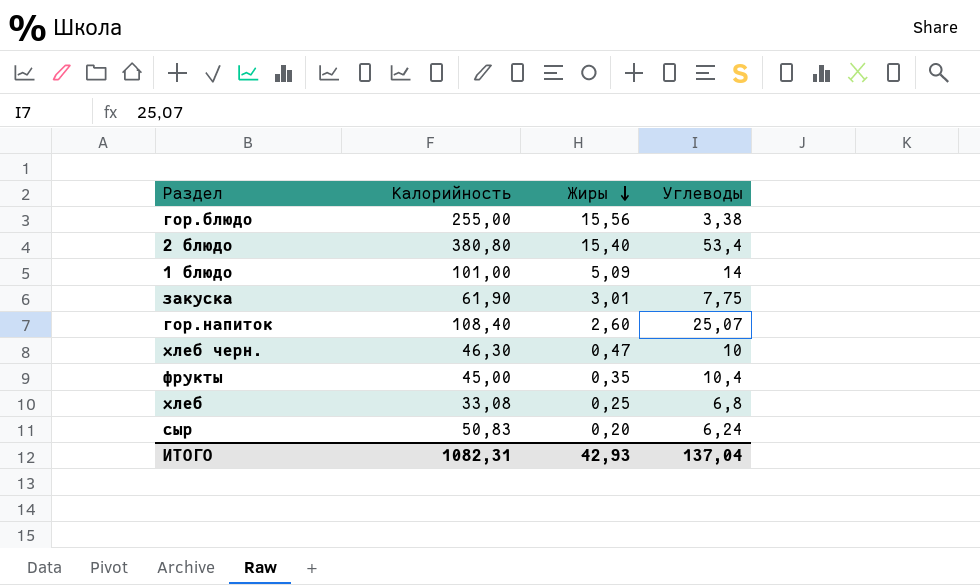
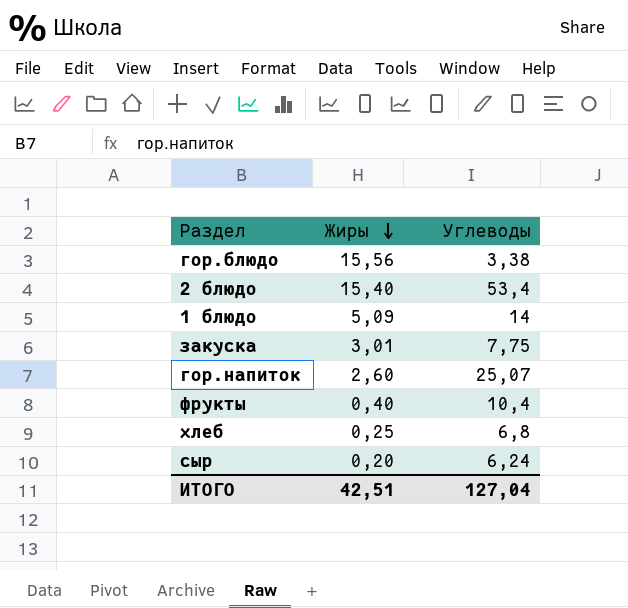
column Калорийность | position: 2 -> none
row хлеб черн.: 46,30 | 0,47 | 10 -> none
фрукты | Жиры: 0,35 -> 0,40
ИТОГО | Жиры: 42,93 -> 42,51
ИТОГО | Углеводы: 137,04 -> 127,04

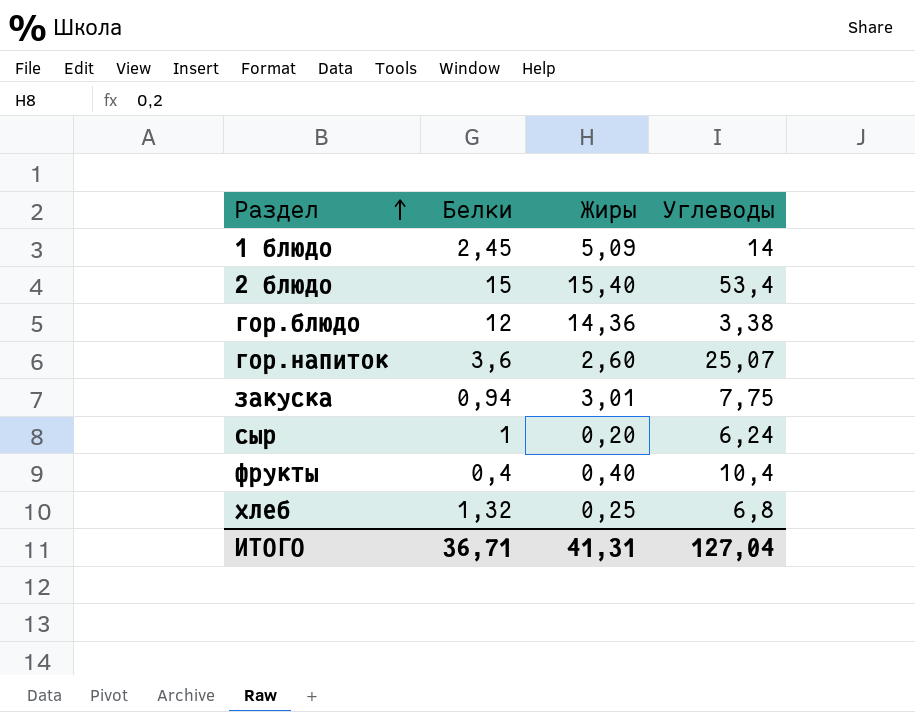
row order: Жиры descending -> Раздел ascending
column Белки | position: none -> 2
гор.блюдо | Жиры: 15,56 -> 14,36
ИТОГО | Жиры: 42,51 -> 41,31

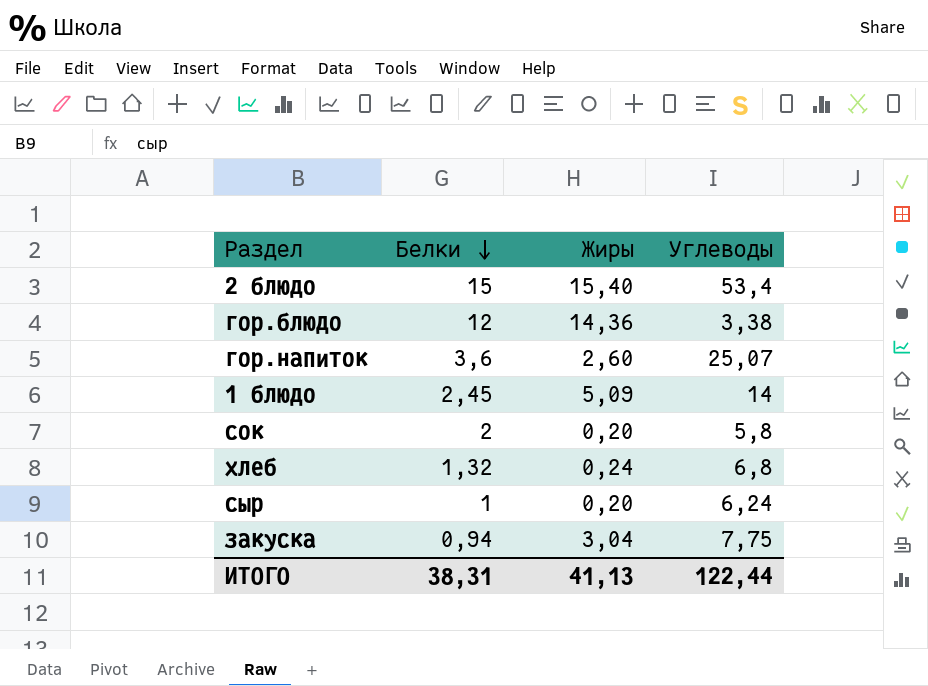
row order: Раздел ascending -> Белки descending
row фрукты: 0,4 | 0,40 | 10,4 -> none
row сок: none -> 2 | 0,20 | 5,8
хлеб | Жиры: 0,25 -> 0,24
закуска | Жиры: 3,01 -> 3,04
ИТОГО | Белки: 36,71 -> 38,31
ИТОГО | Жиры: 41,31 -> 41,13
ИТОГО | Углеводы: 127,04 -> 122,44

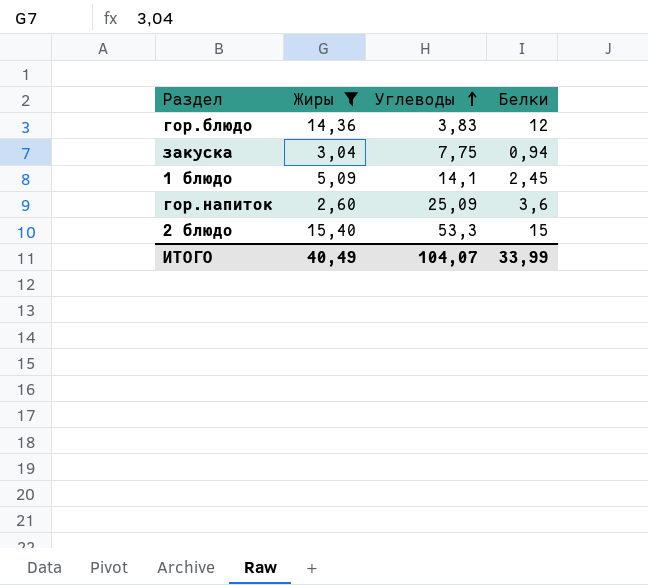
filter: none -> Жиры >= 2,60
row order: Белки descending -> Углеводы ascending
column Белки | position: 2 -> 4
гор.блюдо | Углеводы: 3,38 -> 3,83
1 блюдо | Углеводы: 14 -> 14,1
гор.напиток | Углеводы: 25,07 -> 25,09
2 блюдо | Углеводы: 53,4 -> 53,3
ИТОГО | Жиры: 41,13 -> 40,49
ИТОГО | Углеводы: 122,44 -> 104,07
ИТОГО | Белки: 38,31 -> 33,99

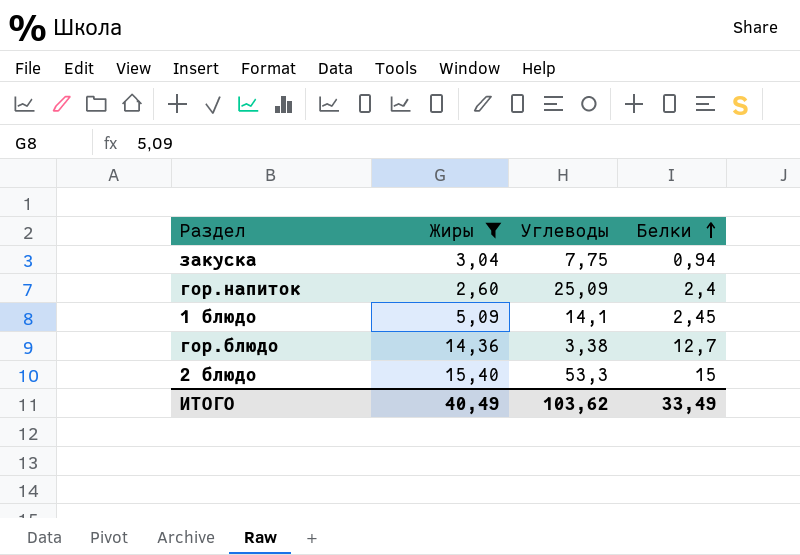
row order: Углеводы ascending -> Белки ascending
гор.напиток | Белки: 3,6 -> 2,4
гор.блюдо | Углеводы: 3,83 -> 3,38
гор.блюдо | Белки: 12 -> 12,7
ИТОГО | Углеводы: 104,07 -> 103,62
ИТОГО | Белки: 33,99 -> 33,49

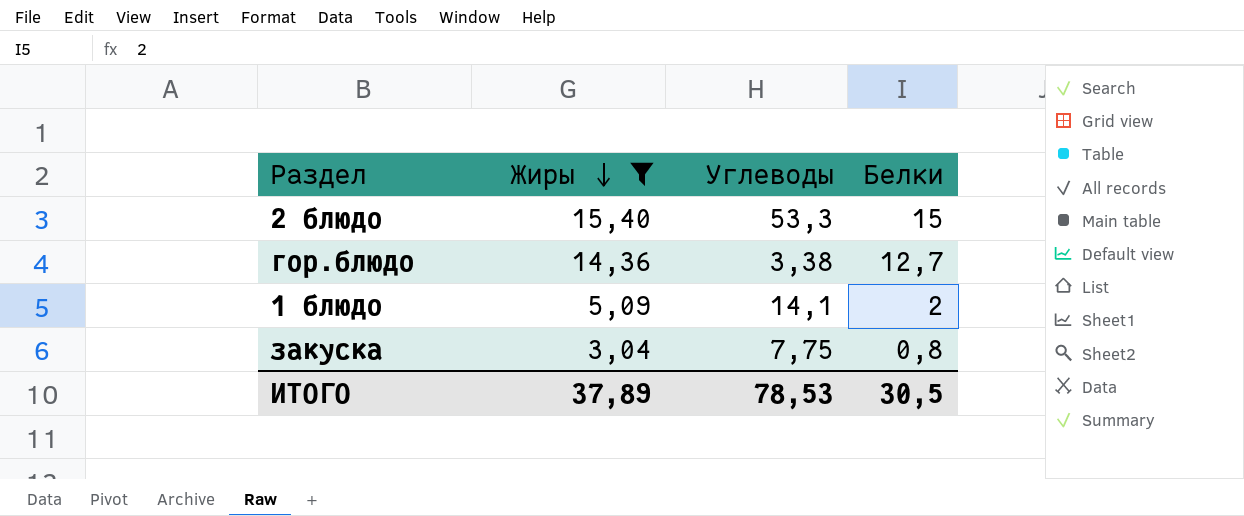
row order: Белки ascending -> Жиры descending
row гор.напиток: 2,60 | 25,09 | 2,4 -> none
1 блюдо | Белки: 2,45 -> 2
закуска | Белки: 0,94 -> 0,8
ИТОГО | Жиры: 40,49 -> 37,89
ИТОГО | Углеводы: 103,62 -> 78,53
ИТОГО | Белки: 33,49 -> 30,5

